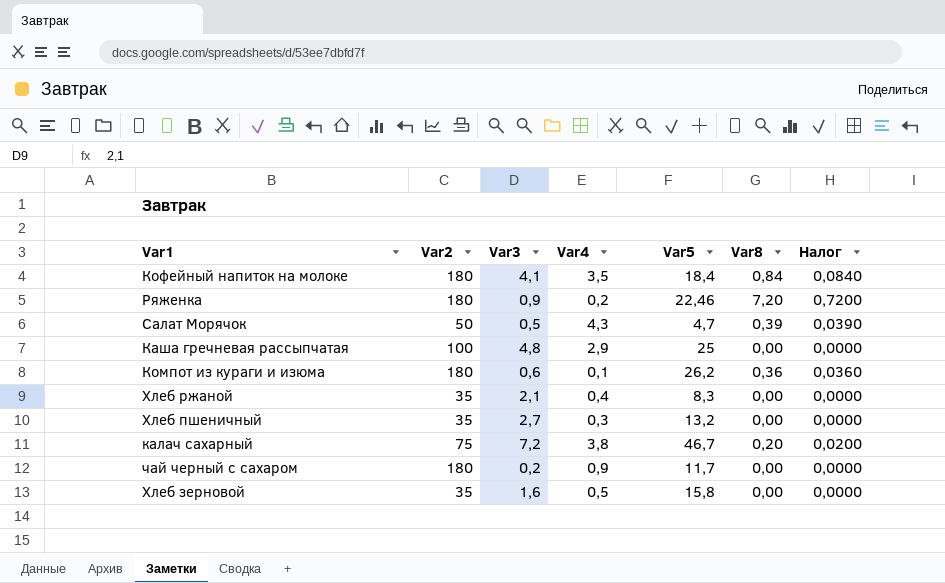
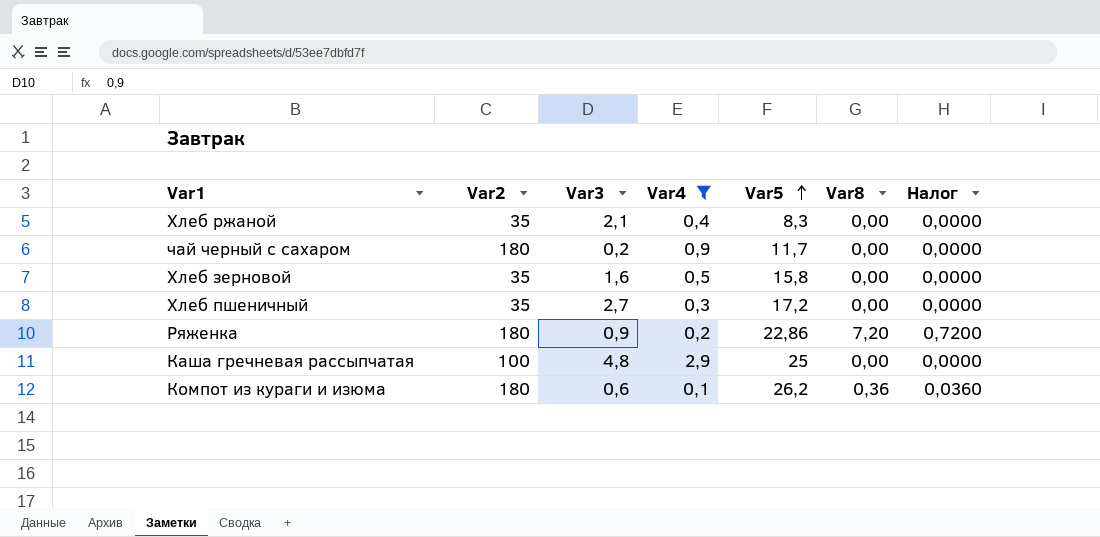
filter: none -> Var4 <= 2,9
row order: none -> Var5 ascending
Хлеб пшеничный | Var5: 13,2 -> 17,2
Ряженка | Var5: 22,46 -> 22,86

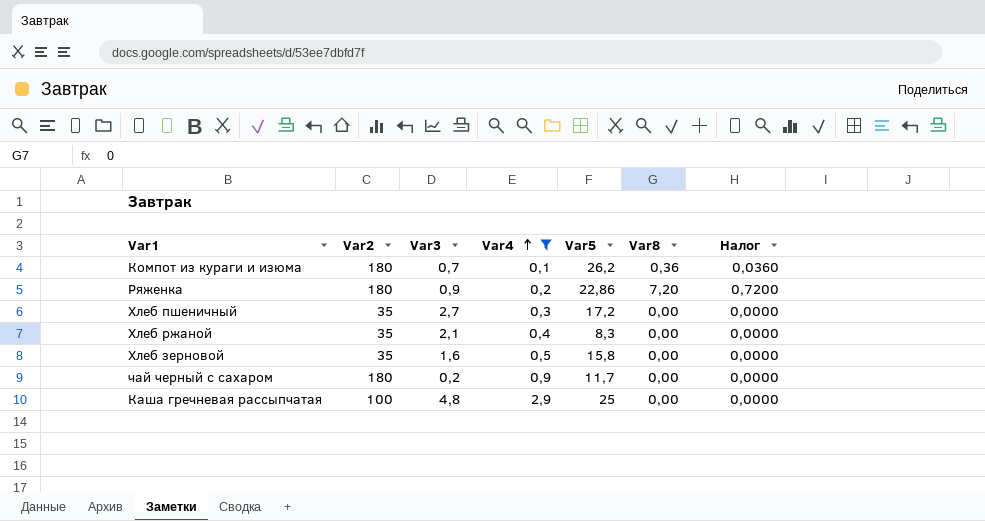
row order: Var5 ascending -> Var4 ascending
Компот из кураги и изюма | Var3: 0,6 -> 0,7

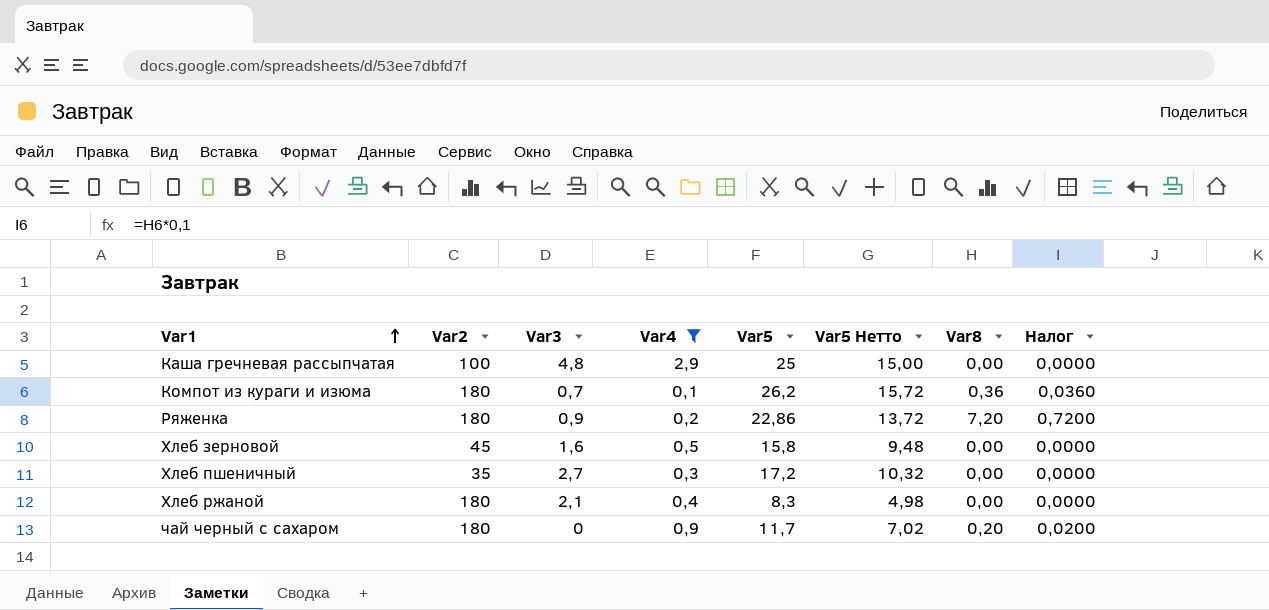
row order: Var4 ascending -> Var1 ascending
column Var5 Нетто | formula: none -> [Var5] * 0,6
Хлеб зерновой | Var2: 35 -> 45
Хлеб ржаной | Var2: 35 -> 180
чай черный с сахаром | Var3: 0,2 -> 0
чай черный с сахаром | Var8: 0,00 -> 0,20
чай черный с сахаром | Налог: 0,0000 -> 0,0200

